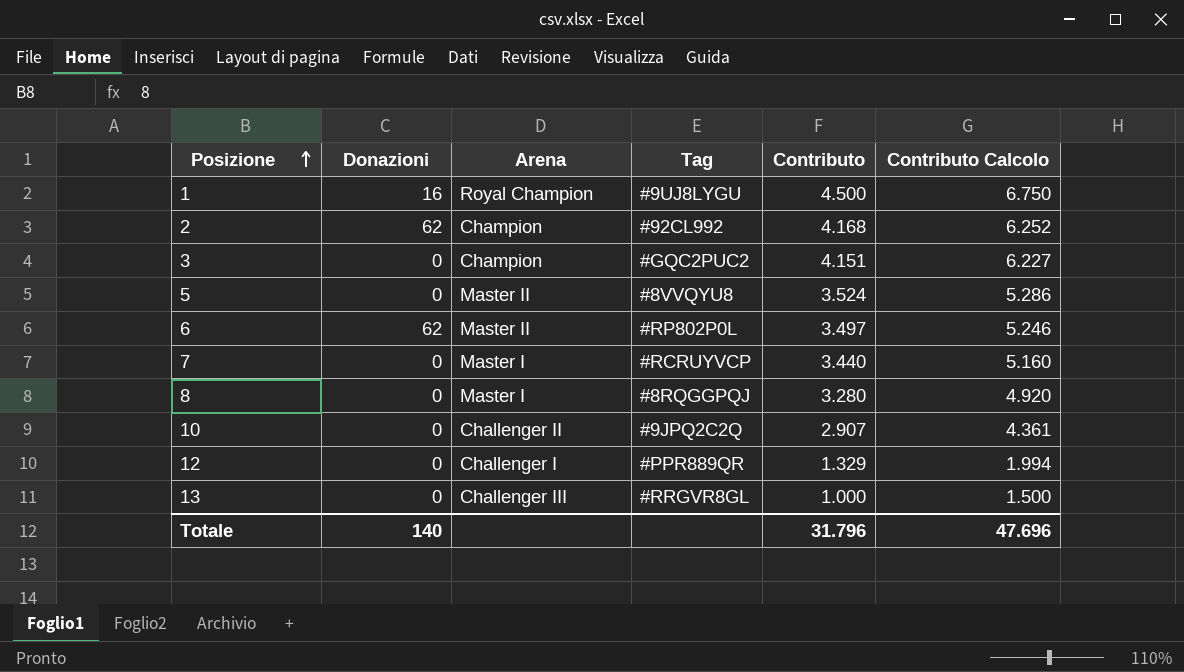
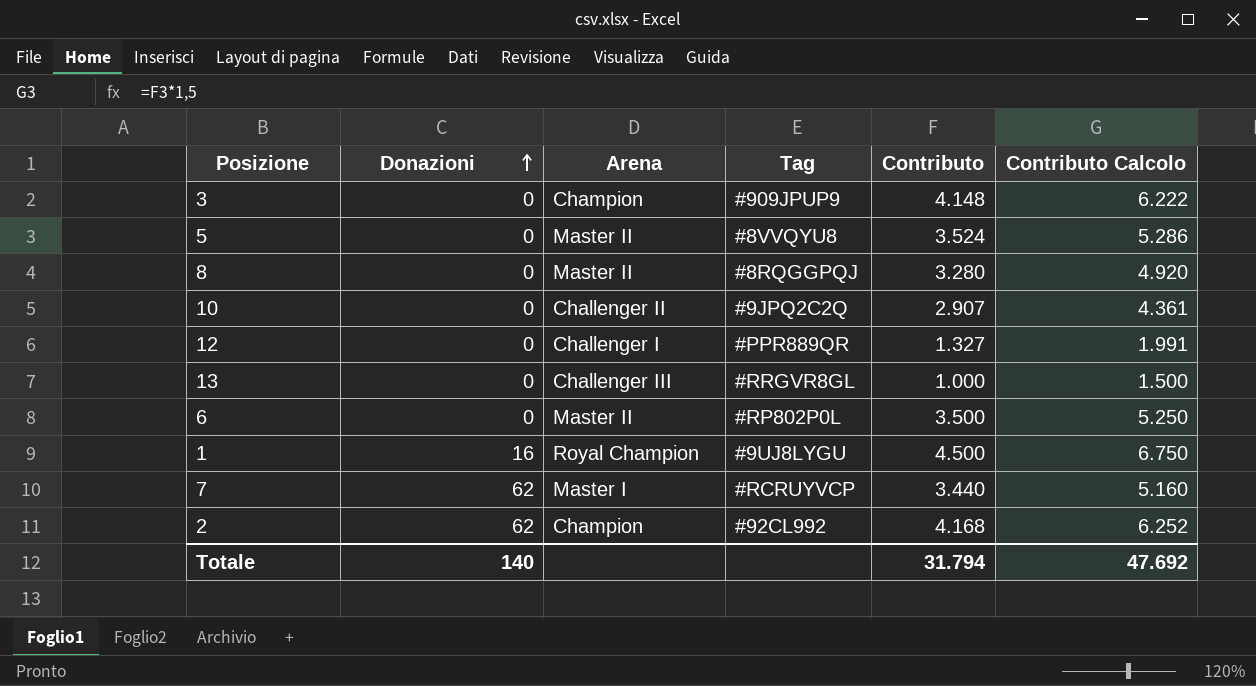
row order: Posizione ascending -> Donazioni ascending
3 | Tag: #GQC2PUC2 -> #909JPUP9
3 | Contributo: 4.151 -> 4.148
3 | Contributo Calcolo: 6.227 -> 6.222
8 | Arena: Master I -> Master II
12 | Contributo: 1.329 -> 1.327
12 | Contributo Calcolo: 1.994 -> 1.991
6 | Donazioni: 62 -> 0
6 | Contributo: 3.497 -> 3.500
6 | Contributo Calcolo: 5.246 -> 5.250
7 | Donazioni: 0 -> 62
Totale | Contributo: 31.796 -> 31.794
Totale | Contributo Calcolo: 47.696 -> 47.692

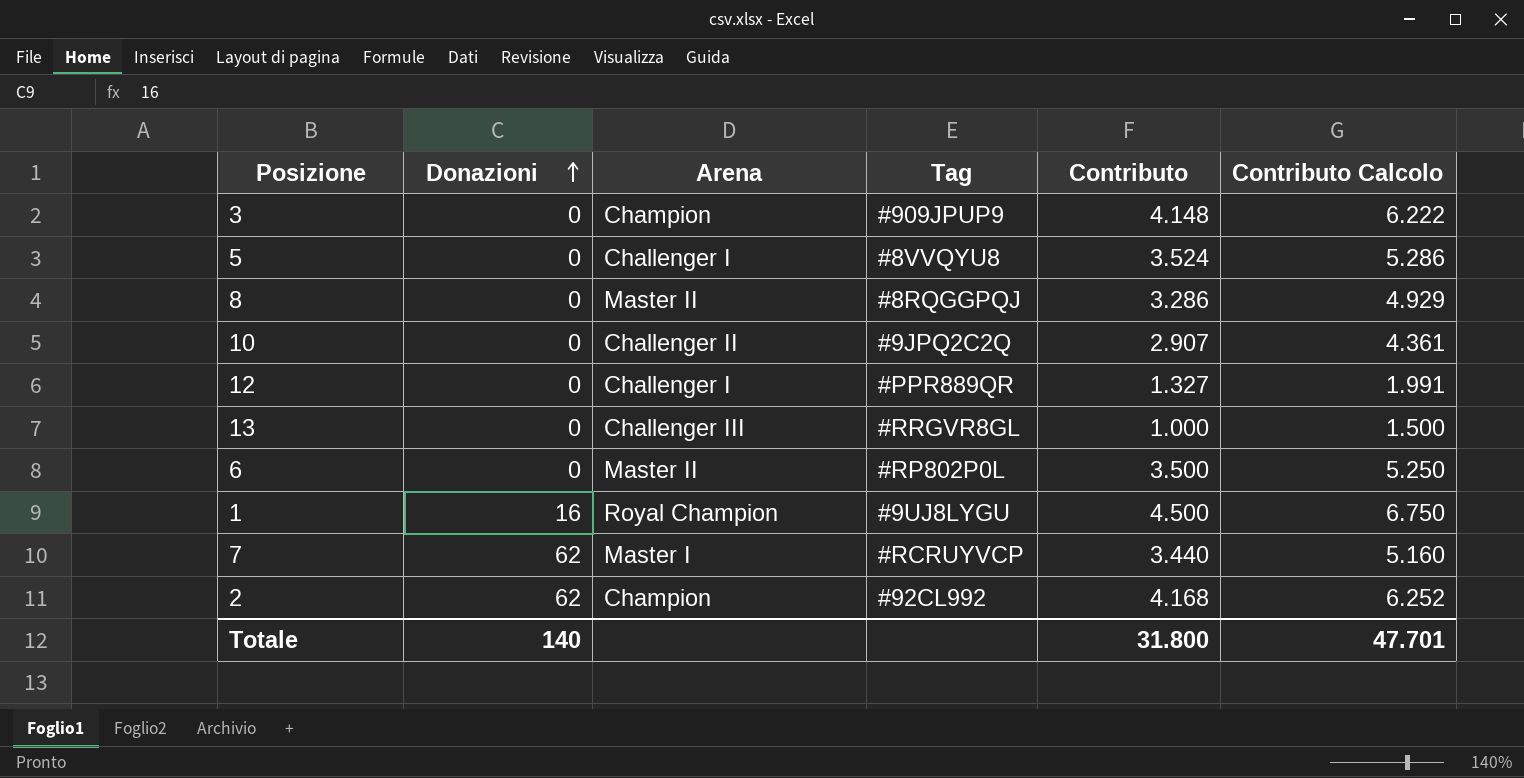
5 | Arena: Master II -> Challenger I
8 | Contributo: 3.280 -> 3.286
8 | Contributo Calcolo: 4.920 -> 4.929
Totale | Contributo: 31.794 -> 31.800
Totale | Contributo Calcolo: 47.692 -> 47.701

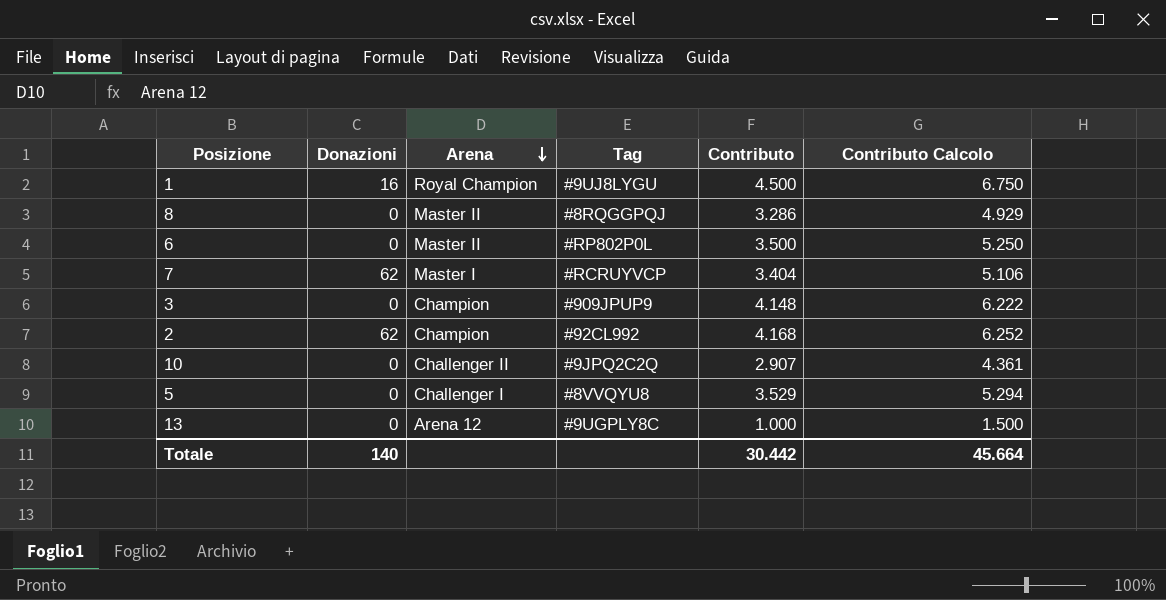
row order: Donazioni ascending -> Arena descending
row 12: 0 | Challenger I | #PPR889QR | 1.327 | 1.991 -> none
7 | Contributo: 3.440 -> 3.404
7 | Contributo Calcolo: 5.160 -> 5.106
5 | Contributo: 3.524 -> 3.529
5 | Contributo Calcolo: 5.286 -> 5.294
13 | Arena: Challenger III -> Arena 12
13 | Tag: #RRGVR8GL -> #9UGPLY8C
Totale | Contributo: 31.800 -> 30.442
Totale | Contributo Calcolo: 47.701 -> 45.664

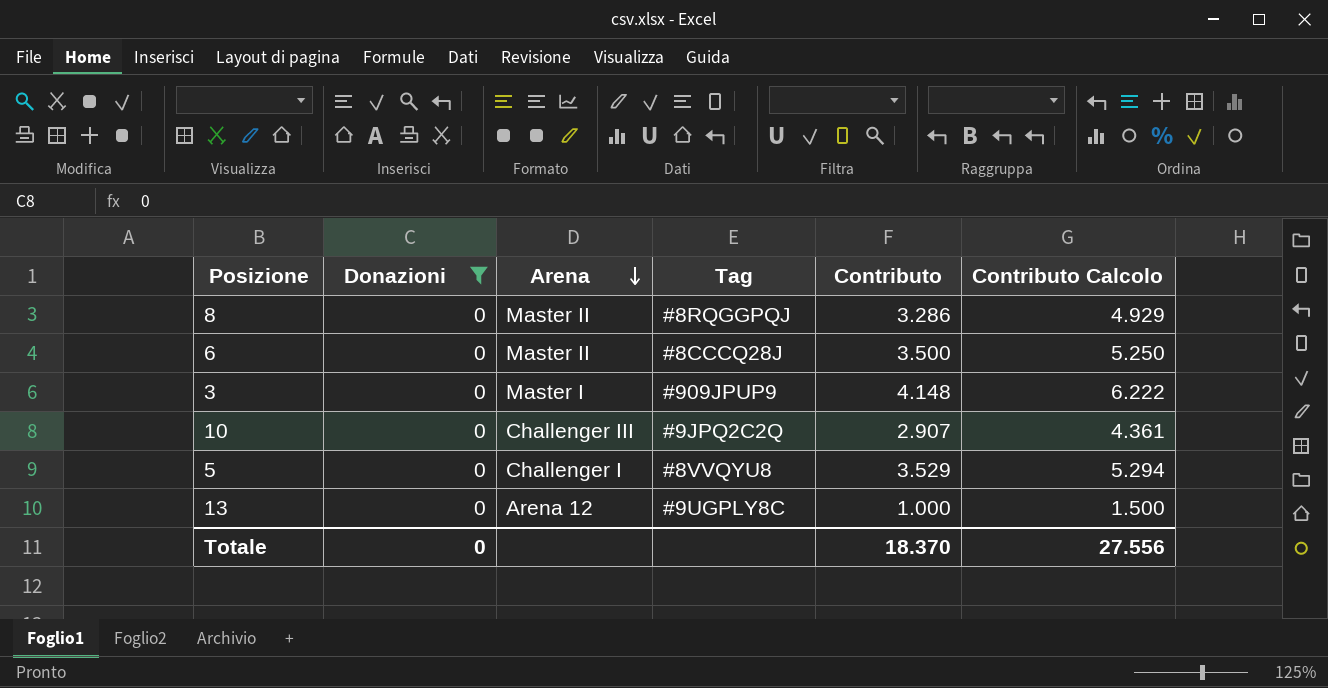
filter: none -> Donazioni = 0
6 | Tag: #RP802P0L -> #8CCCQ28J
3 | Arena: Champion -> Master I
10 | Arena: Challenger II -> Challenger III
Totale | Donazioni: 140 -> 0
Totale | Contributo: 30.442 -> 18.370
Totale | Contributo Calcolo: 45.664 -> 27.556

